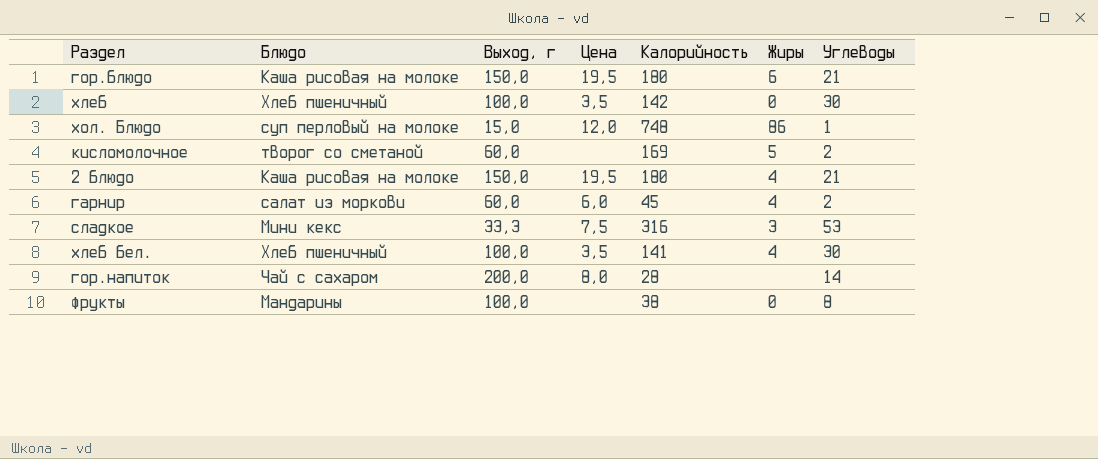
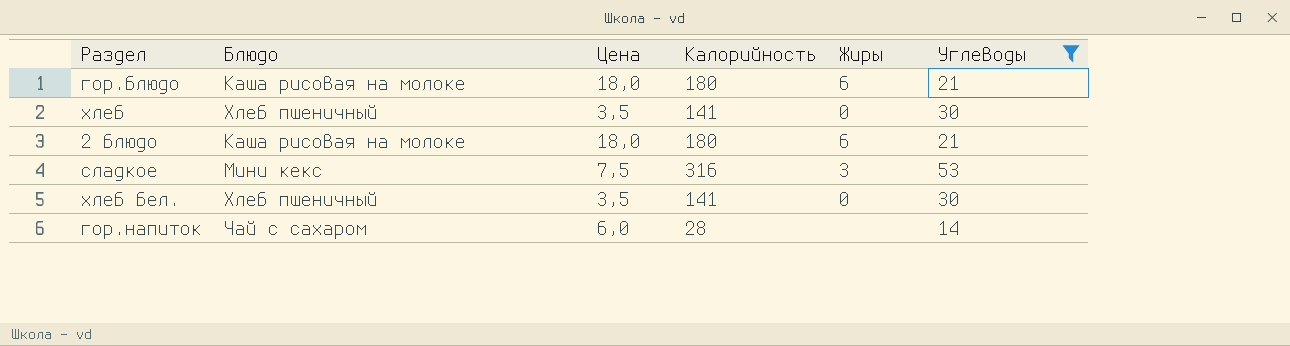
filter: none -> Углеводы >= 14
column Выход, г | position: 3 -> none
гор.блюдо | Цена: 19,5 -> 18,0
хлеб | Калорийность: 142 -> 141
2 блюдо | Цена: 19,5 -> 18,0
2 блюдо | Жиры: 4 -> 6
хлеб бел. | Жиры: 4 -> 0
гор.напиток | Цена: 8,0 -> 6,0

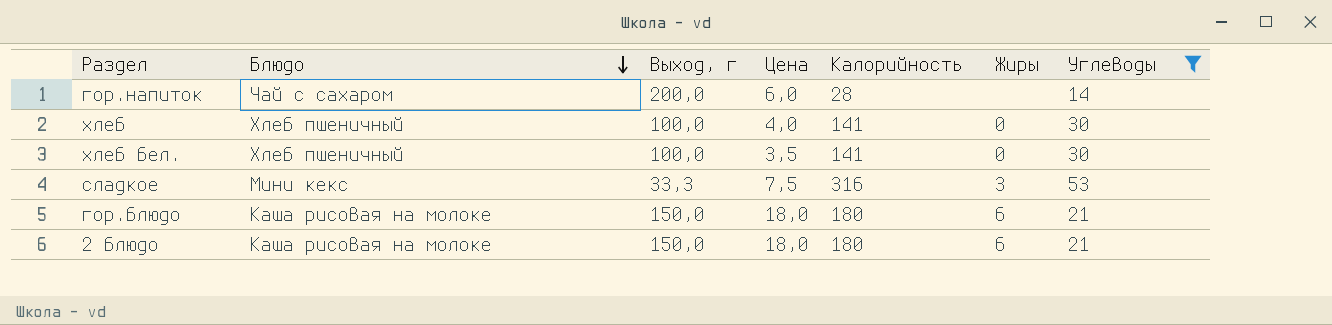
row order: none -> Блюдо descending
column Выход, г | position: none -> 3
хлеб | Цена: 3,5 -> 4,0

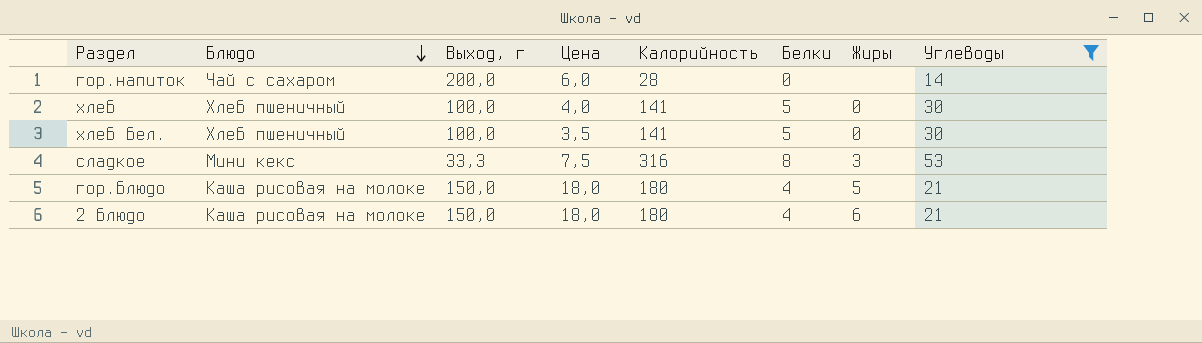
column Белки | position: none -> 6
гор.блюдо | Жиры: 6 -> 5

